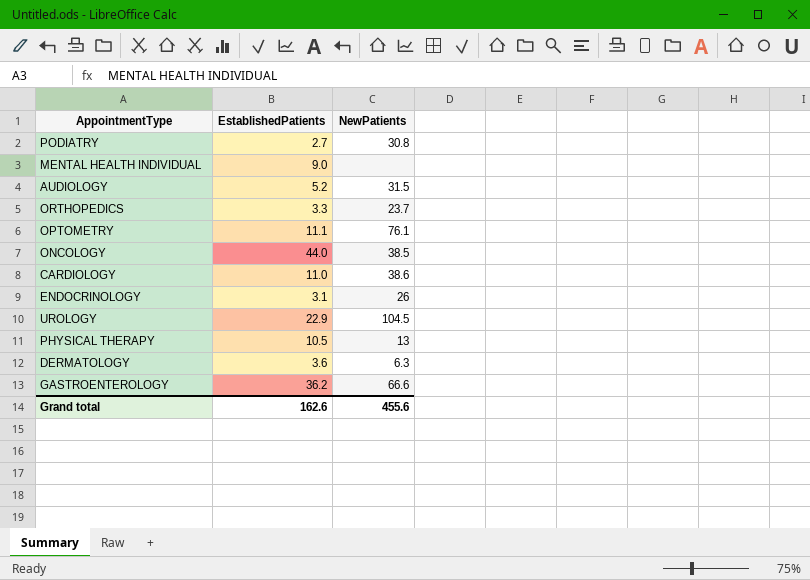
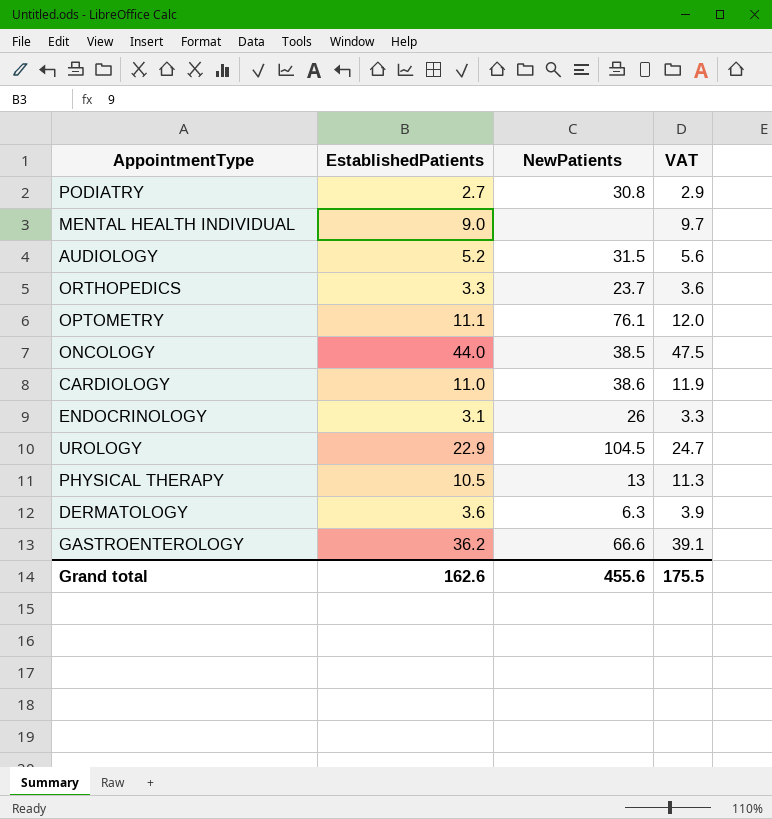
column VAT | formula: none -> [EstablishedPatients] * 1.08

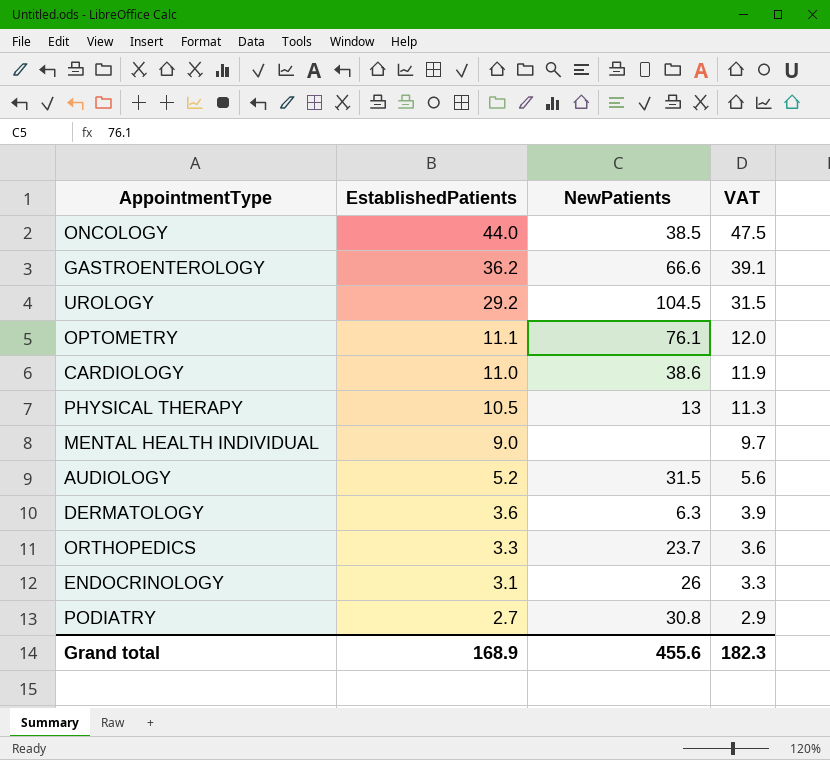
row order: none -> EstablishedPatients descending
UROLOGY | EstablishedPatients: 22.9 -> 29.2
UROLOGY | VAT: 24.7 -> 31.5
Grand total | EstablishedPatients: 162.6 -> 168.9
Grand total | VAT: 175.5 -> 182.3

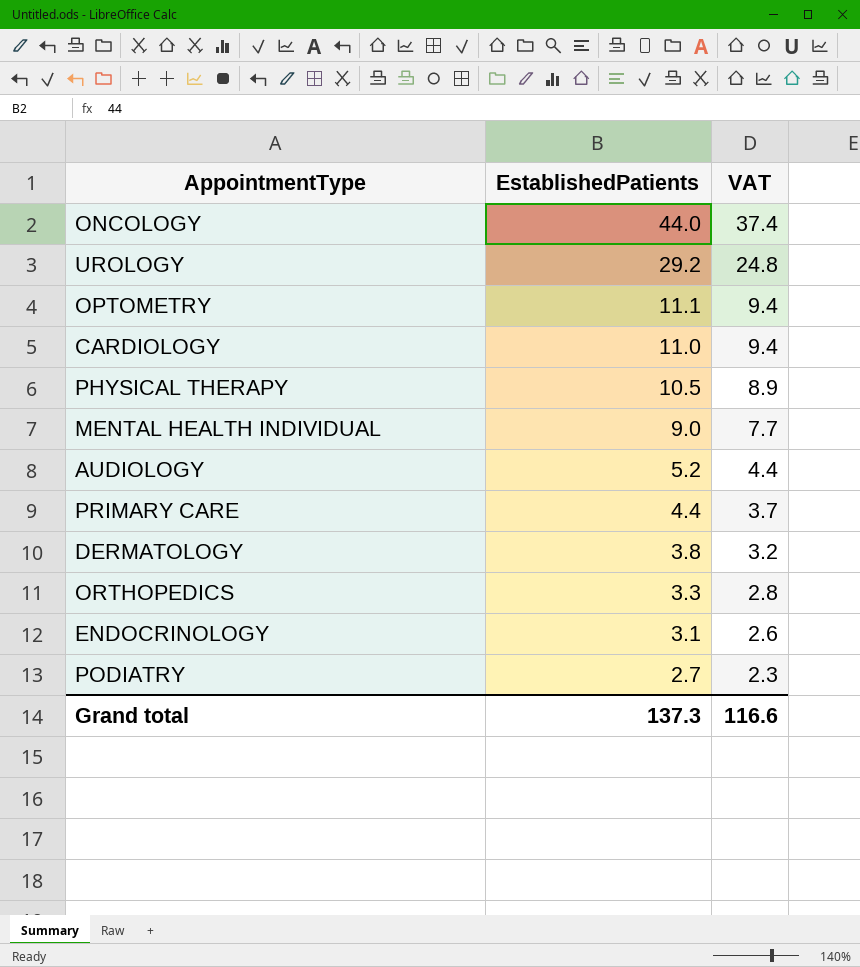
column NewPatients | position: 3 -> none
column VAT | formula: [EstablishedPatients] * 1.08 -> [EstablishedPatients] * 0.85
row GASTROENTEROLOGY: 36.2 | 66.6 | 39.1 -> none
row PRIMARY CARE: none -> 4.4 | 3.7
DERMATOLOGY | EstablishedPatients: 3.6 -> 3.8
Grand total | EstablishedPatients: 168.9 -> 137.3
Grand total | VAT: 182.3 -> 116.6

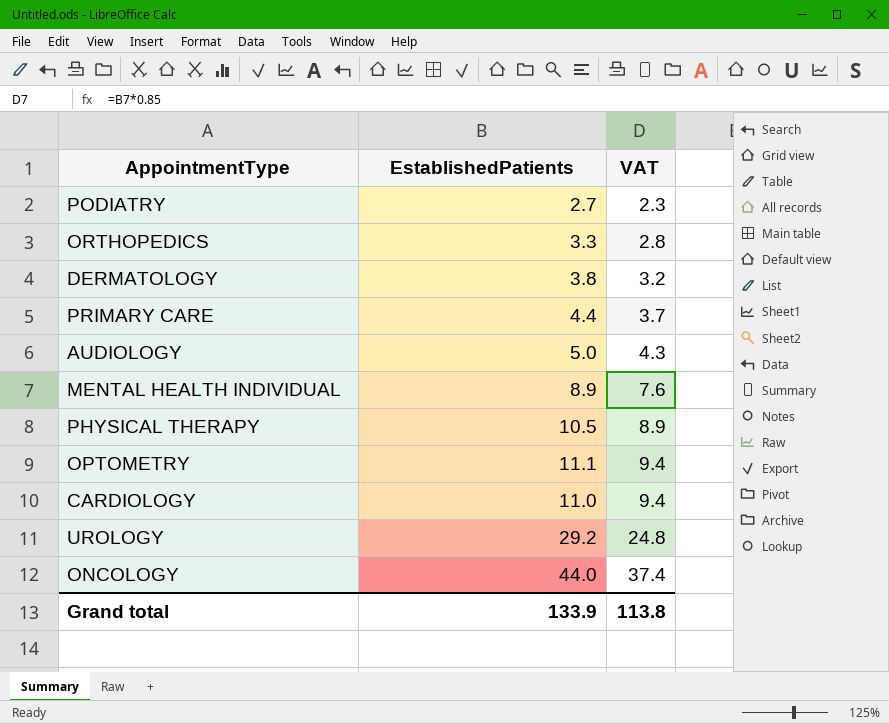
row order: EstablishedPatients descending -> VAT ascending
row ENDOCRINOLOGY: 3.1 | 2.6 -> none
AUDIOLOGY | EstablishedPatients: 5.2 -> 5.0
AUDIOLOGY | VAT: 4.4 -> 4.3
MENTAL HEALTH INDIVIDUAL | EstablishedPatients: 9.0 -> 8.9
MENTAL HEALTH INDIVIDUAL | VAT: 7.7 -> 7.6
Grand total | EstablishedPatients: 137.3 -> 133.9
Grand total | VAT: 116.6 -> 113.8

